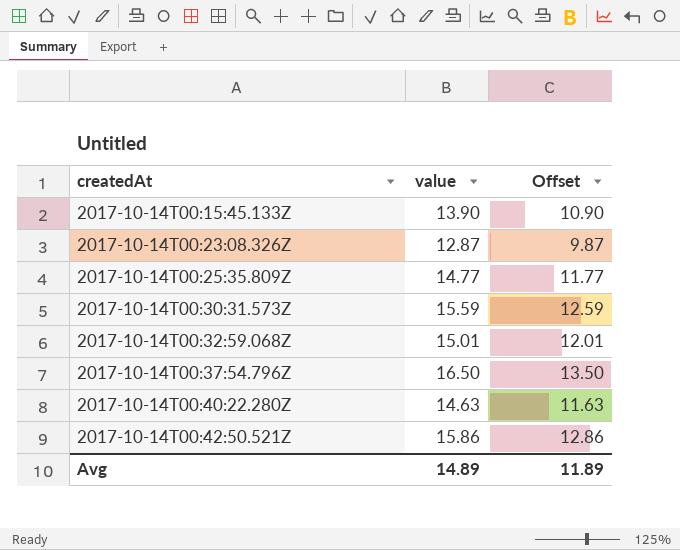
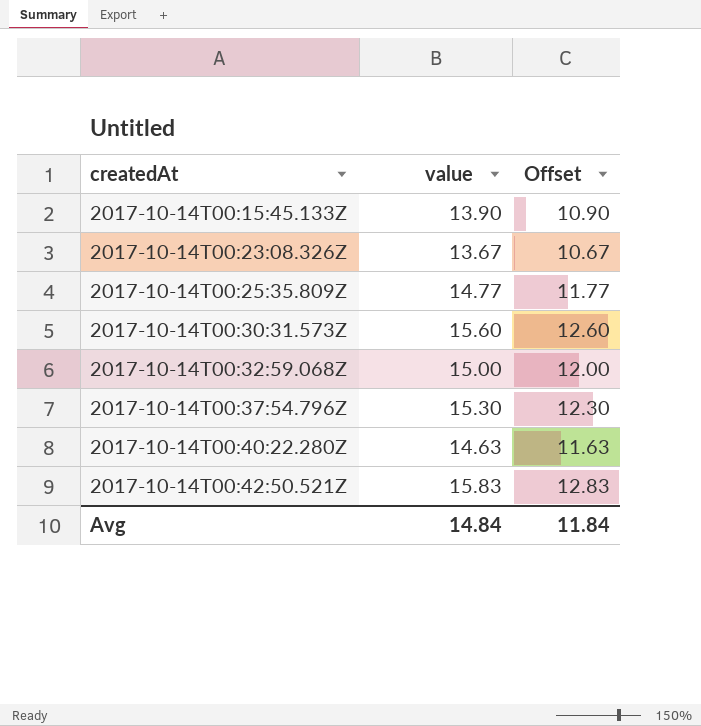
2017-10-14T00:23:08.326Z | value: 12.87 -> 13.67
2017-10-14T00:23:08.326Z | Offset: 9.87 -> 10.67
2017-10-14T00:30:31.573Z | value: 15.59 -> 15.60
2017-10-14T00:30:31.573Z | Offset: 12.59 -> 12.60
2017-10-14T00:32:59.068Z | value: 15.01 -> 15.00
2017-10-14T00:32:59.068Z | Offset: 12.01 -> 12.00
2017-10-14T00:37:54.796Z | value: 16.50 -> 15.30
2017-10-14T00:37:54.796Z | Offset: 13.50 -> 12.30
2017-10-14T00:42:50.521Z | value: 15.86 -> 15.83
2017-10-14T00:42:50.521Z | Offset: 12.86 -> 12.83
Avg | value: 14.89 -> 14.84
Avg | Offset: 11.89 -> 11.84

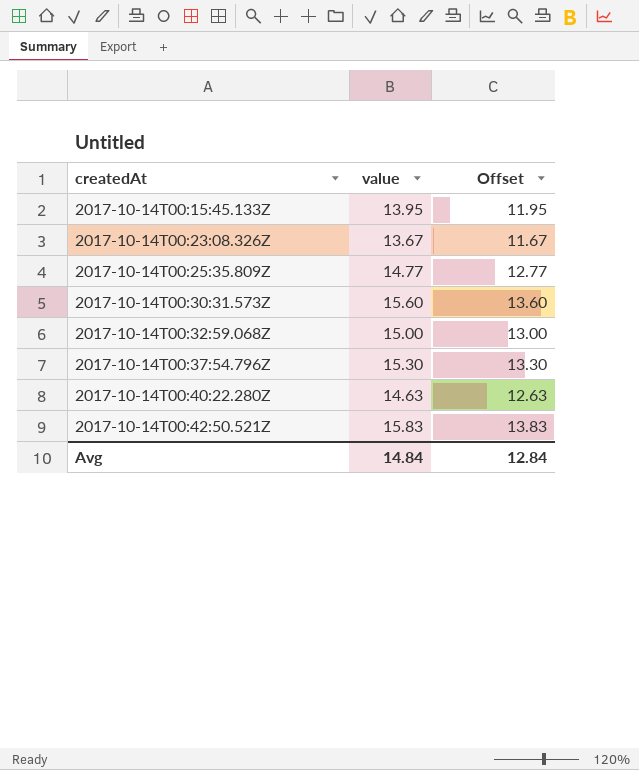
column Offset | formula: [value] - 3 -> [value] - 2
2017-10-14T00:15:45.133Z | value: 13.90 -> 13.95
Avg | Offset: 11.84 -> 12.84

